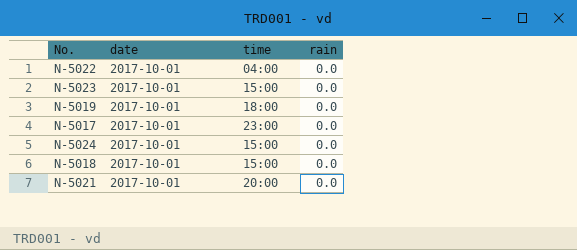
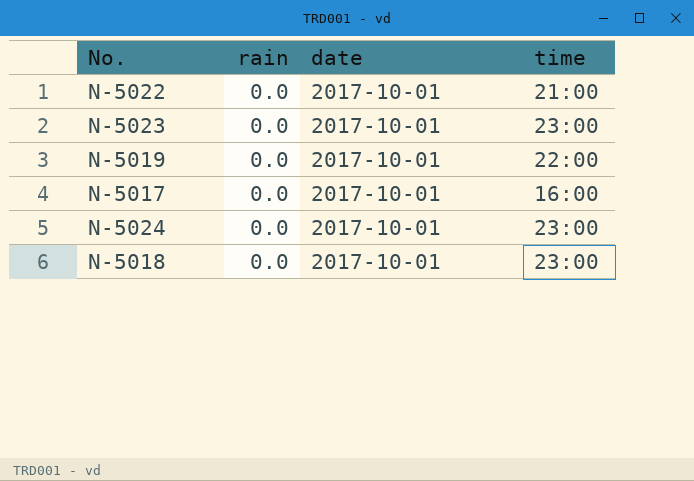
column rain | position: 4 -> 2
row N-5021: 2017-10-01 | 20:00 | 0.0 -> none
N-5022 | time: 04:00 -> 21:00
N-5023 | time: 15:00 -> 23:00
N-5019 | time: 18:00 -> 22:00
N-5017 | time: 23:00 -> 16:00
N-5024 | time: 15:00 -> 23:00
N-5018 | time: 15:00 -> 23:00

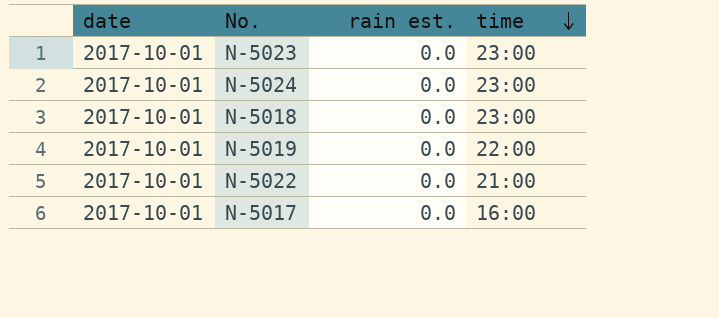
row order: none -> time descending
column date | position: 3 -> 1
column name: rain -> rain est.

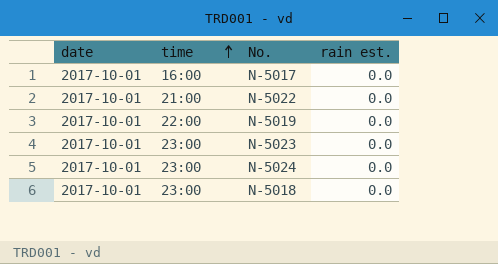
row order: time descending -> time ascending
column time | position: 4 -> 2

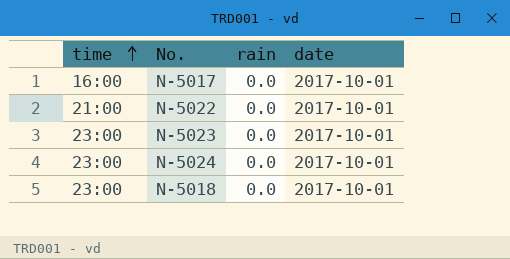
column name: rain est. -> rain
column date | position: 1 -> 4
row N-5019: 2017-10-01 | 22:00 | 0.0 -> none

